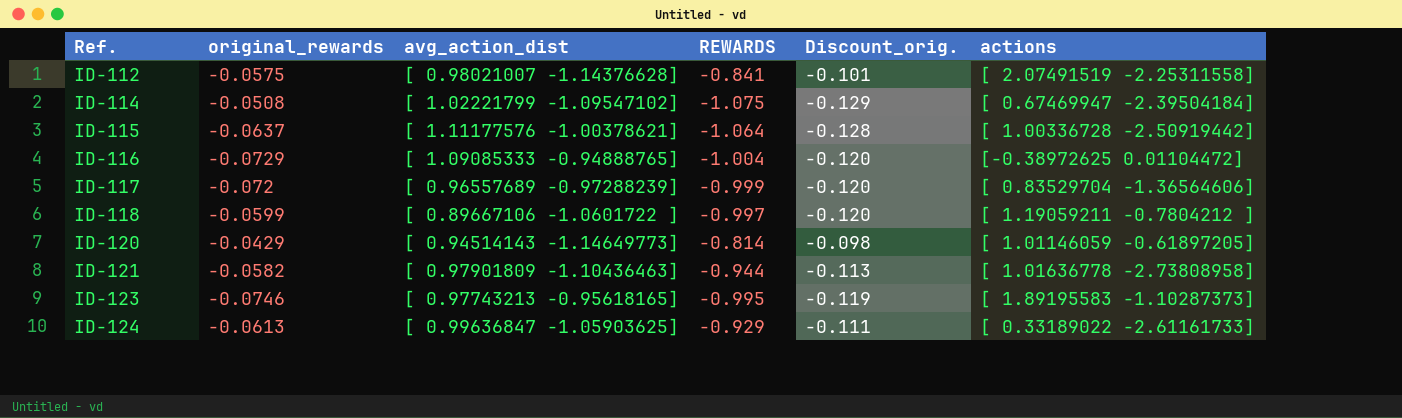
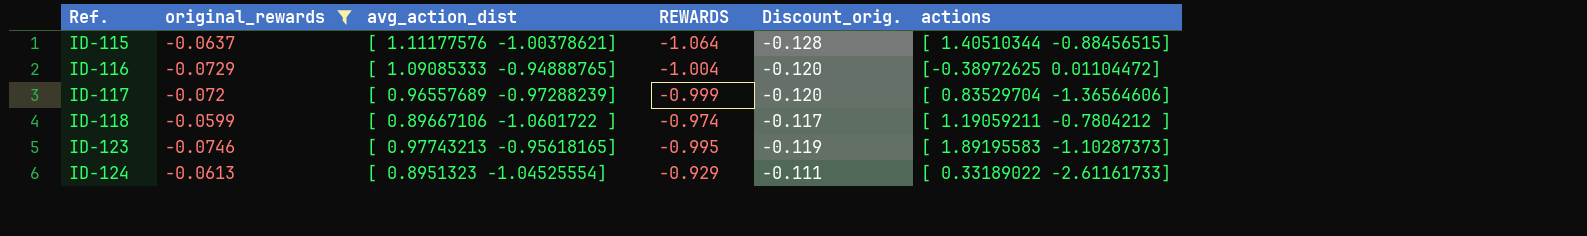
filter: none -> original_rewards <= -0.0599
ID-115 | actions: [ 1.00336728 -2.50919442] -> [ 1.40510344 -0.88456515]
ID-118 | REWARDS: -0.997 -> -0.974
ID-118 | Discount_orig.: -0.120 -> -0.117
ID-124 | avg_action_dist: [ 0.99636847 -1.05903625] -> [ 0.8951323 -1.04525554]

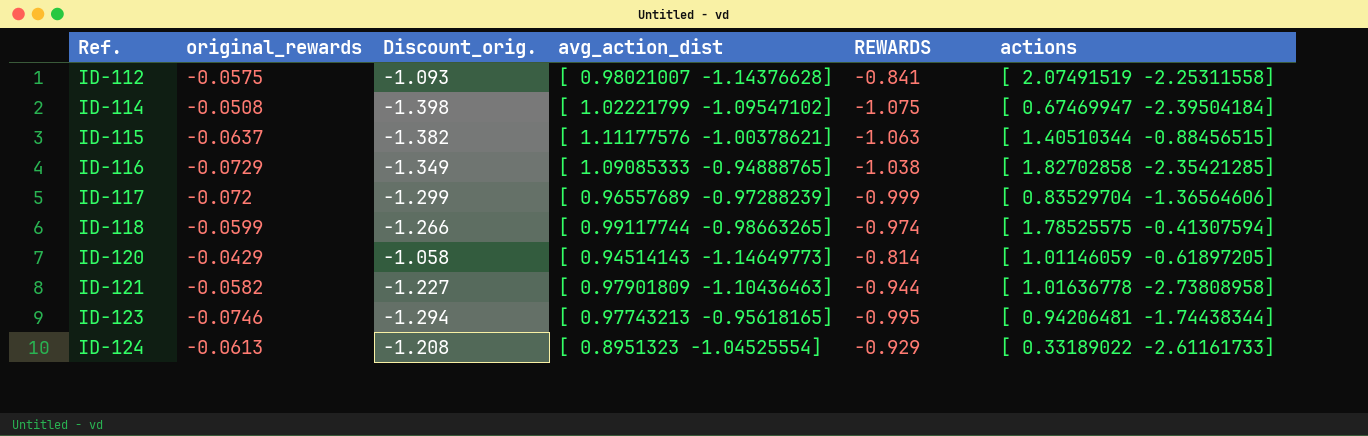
filter: original_rewards <= -0.0599 -> none
column Discount_orig. | formula: [REWARDS] * 0.12 -> [REWARDS] * 1.3
column Discount_orig. | position: 5 -> 3
ID-115 | REWARDS: -1.064 -> -1.063
ID-116 | REWARDS: -1.004 -> -1.038
ID-116 | actions: [-0.38972625 0.01104472] -> [ 1.82702858 -2.35421285]
ID-118 | avg_action_dist: [ 0.89667106 -1.0601722 ] -> [ 0.99117744 -0.98663265]
ID-118 | actions: [ 1.19059211 -0.7804212 ] -> [ 1.78525575 -0.41307594]
ID-123 | actions: [ 1.89195583 -1.10287373] -> [ 0.94206481 -1.74438344]

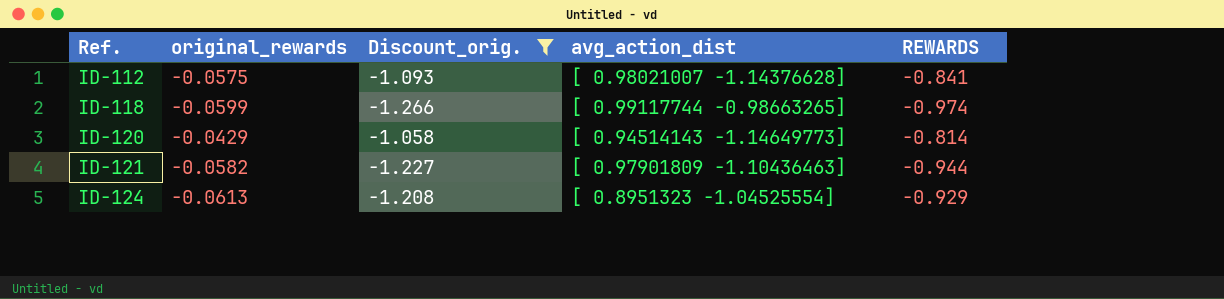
filter: none -> Discount_orig. >= -1.266
column actions | position: 6 -> none

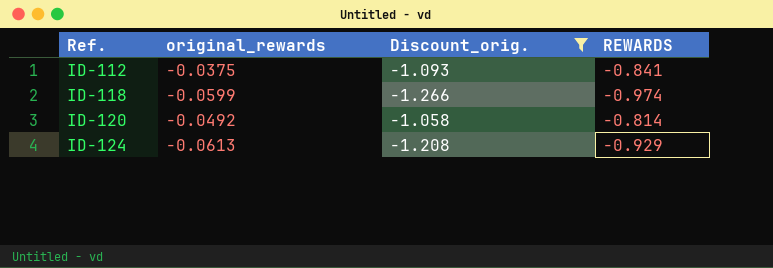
column avg_action_dist | position: 4 -> none
row ID-121: -0.0582 | -1.227 | [ 0.97901809 -1.10436463] | -0.944 -> none
ID-112 | original_rewards: -0.0575 -> -0.0375
ID-120 | original_rewards: -0.0429 -> -0.0492

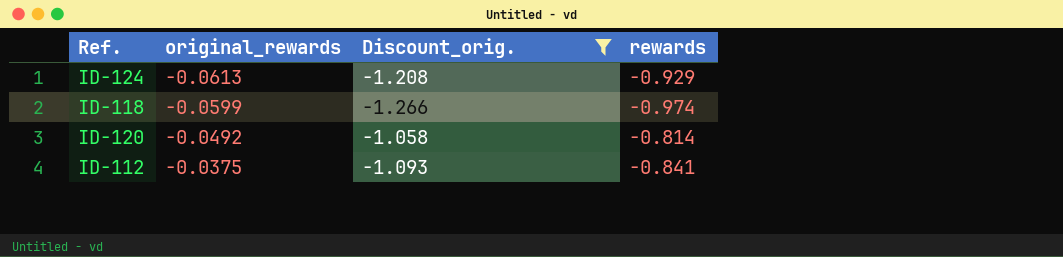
row order: Ref. ascending -> original_rewards ascending
column name: REWARDS -> rewards

